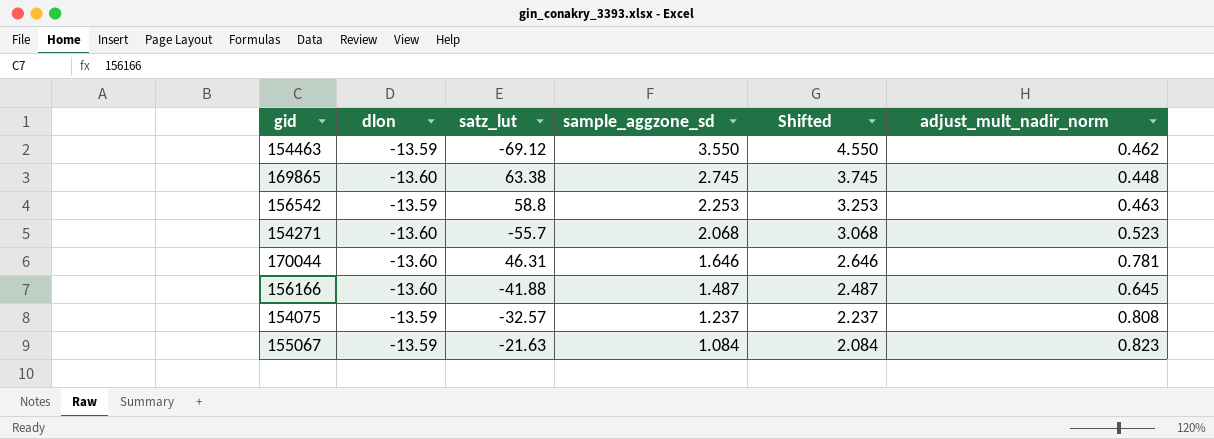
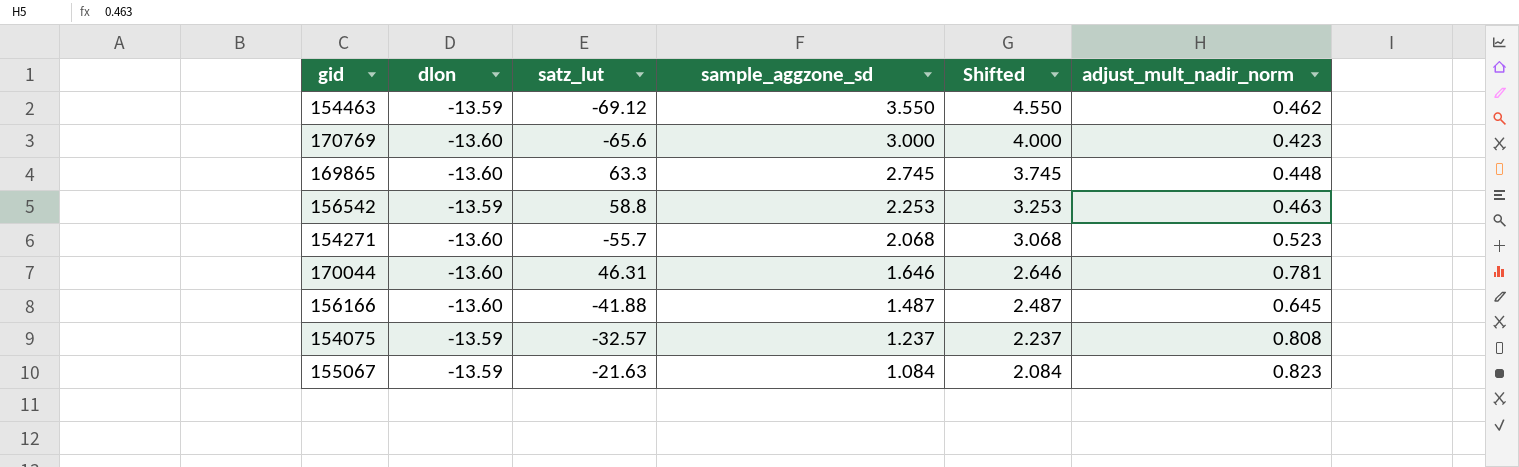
row 170769: none -> -13.60 | -65.6 | 3.000 | 4.000 | 0.423
169865 | satz_lut: 63.38 -> 63.3

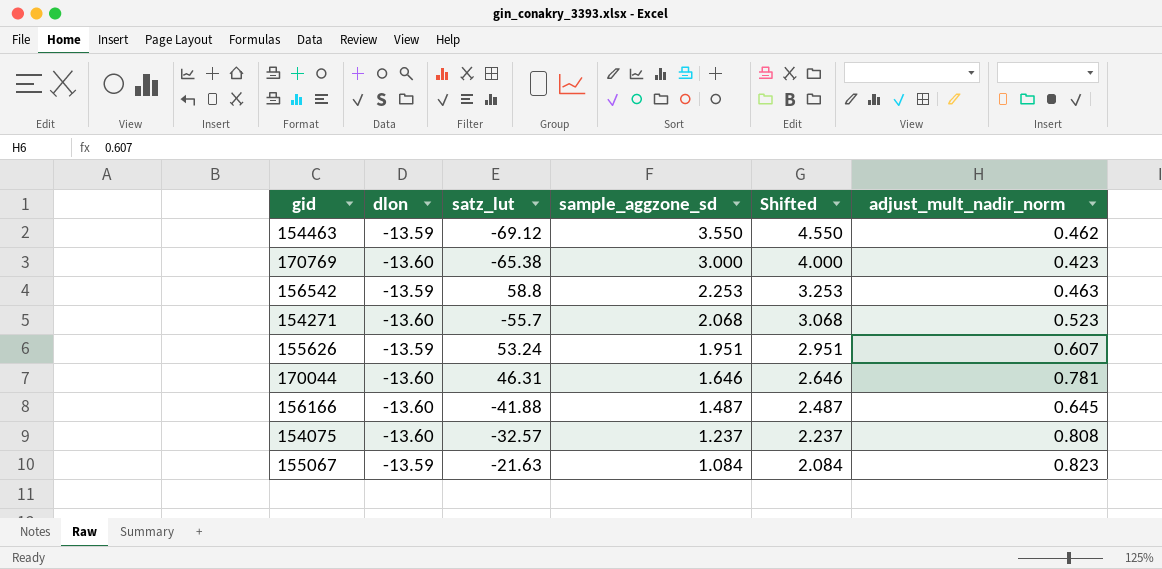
row 169865: -13.60 | 63.3 | 2.745 | 3.745 | 0.448 -> none
170769 | satz_lut: -65.6 -> -65.38
row 155626: none -> -13.59 | 53.24 | 1.951 | 2.951 | 0.607
154075 | dlon: -13.59 -> -13.60

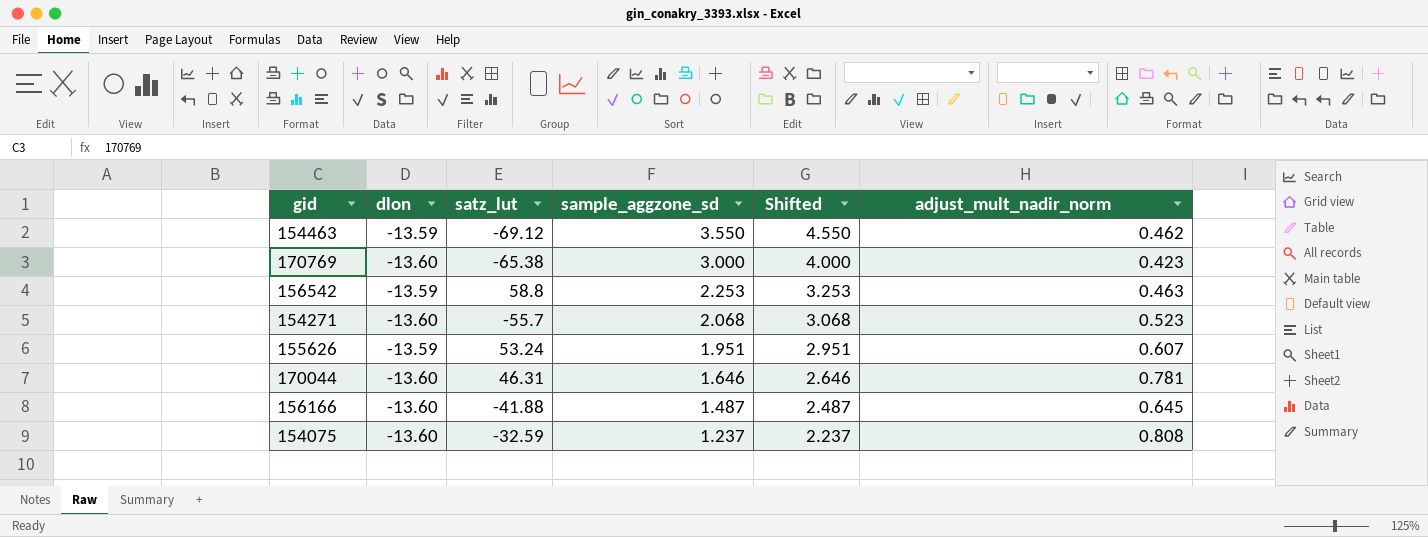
row 155067: -13.59 | -21.63 | 1.084 | 2.084 | 0.823 -> none
154075 | satz_lut: -32.57 -> -32.59

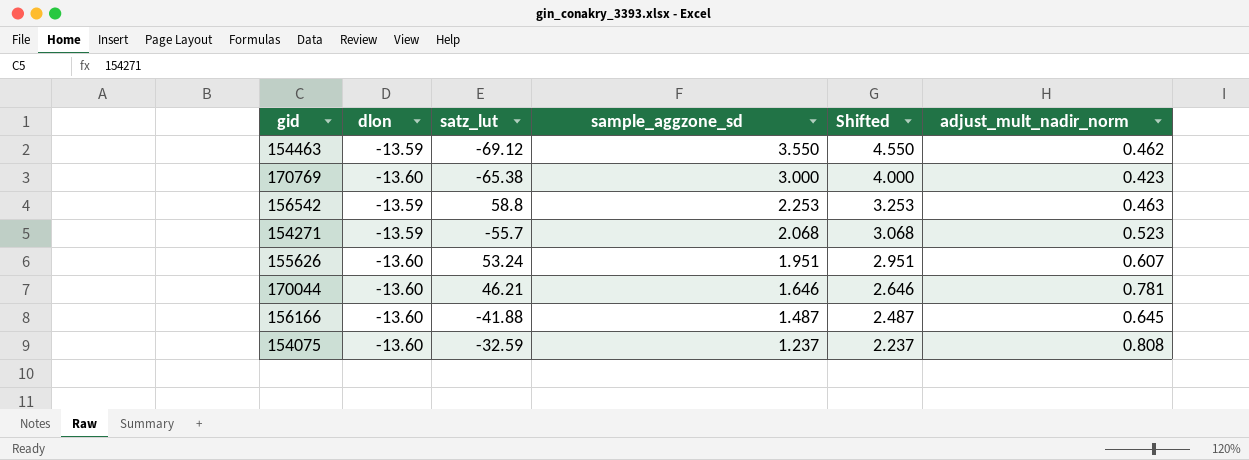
154271 | dlon: -13.60 -> -13.59
155626 | dlon: -13.59 -> -13.60
170044 | satz_lut: 46.31 -> 46.21

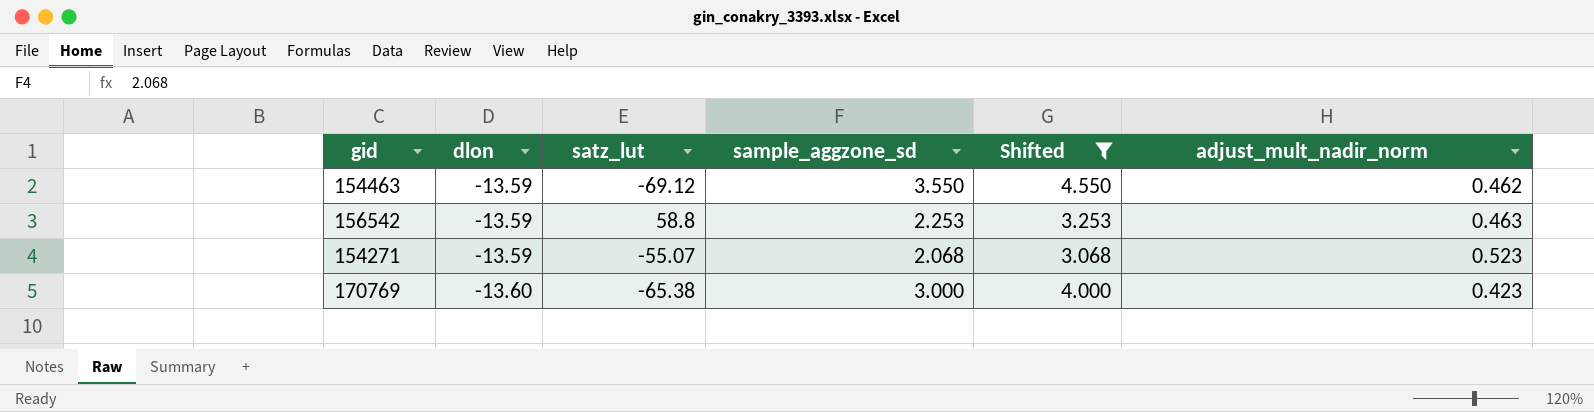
filter: none -> Shifted >= 3.068
row order: sample_aggzone_sd descending -> dlon descending
154271 | satz_lut: -55.7 -> -55.07

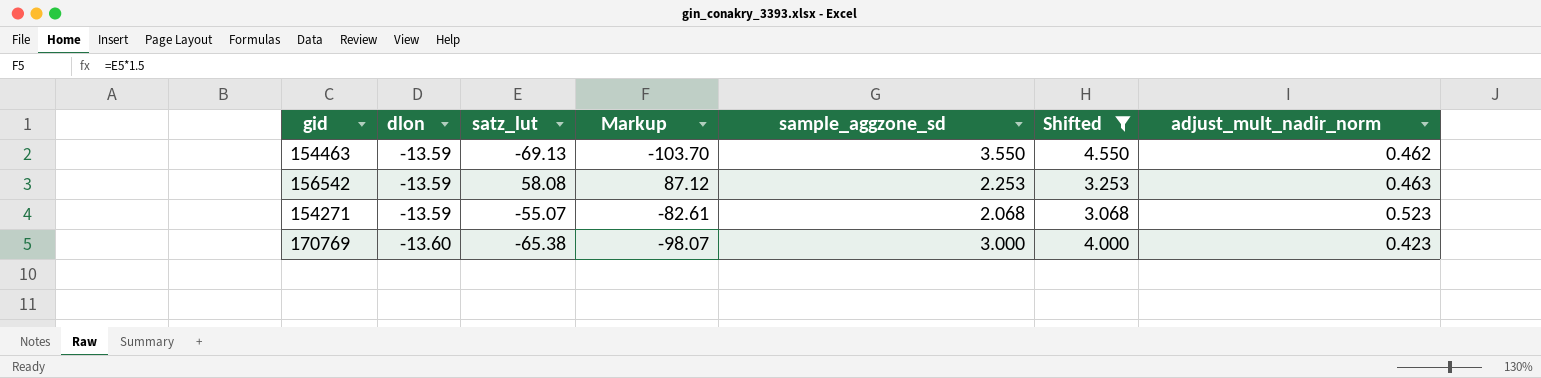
column Markup | formula: none -> [satz_lut] * 1.5
154463 | satz_lut: -69.12 -> -69.13
156542 | satz_lut: 58.8 -> 58.08

